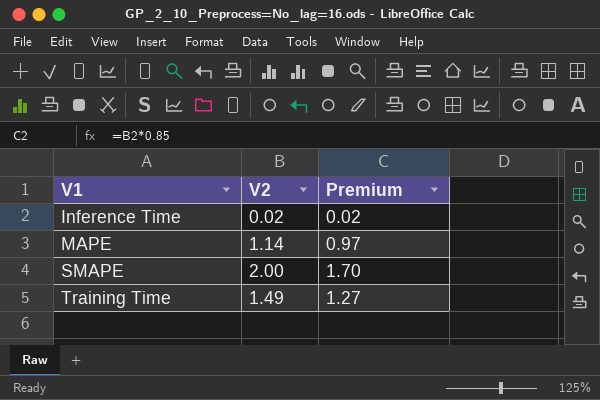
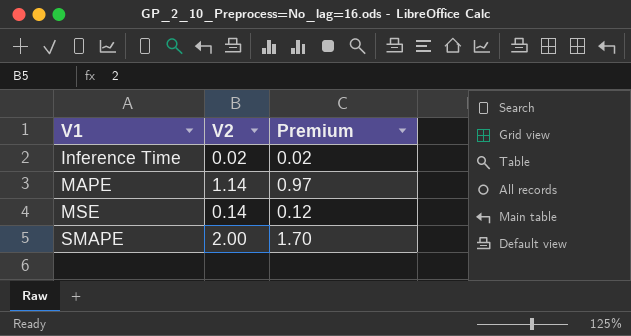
row Training Time: 1.49 | 1.27 -> none
row MSE: none -> 0.14 | 0.12

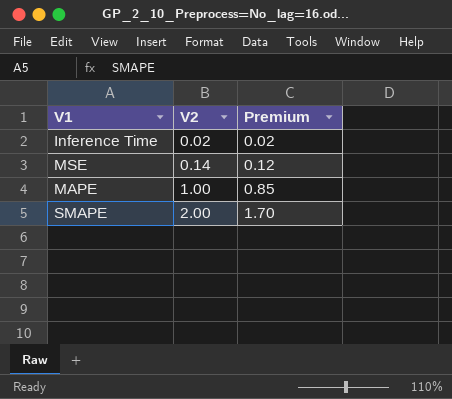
row order: V1 ascending -> V2 ascending
MAPE | V2: 1.14 -> 1.00
MAPE | Premium: 0.97 -> 0.85

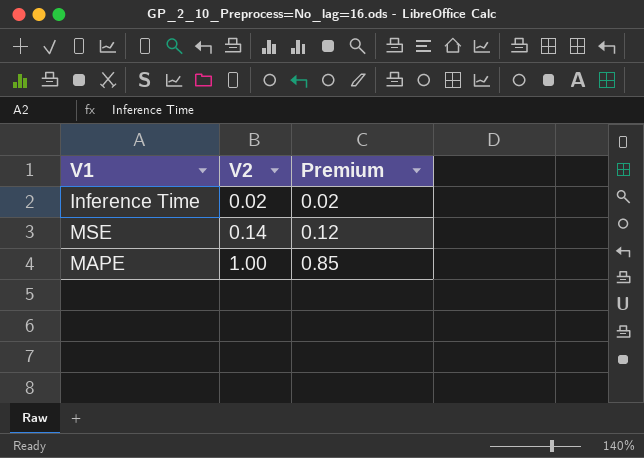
row SMAPE: 2.00 | 1.70 -> none

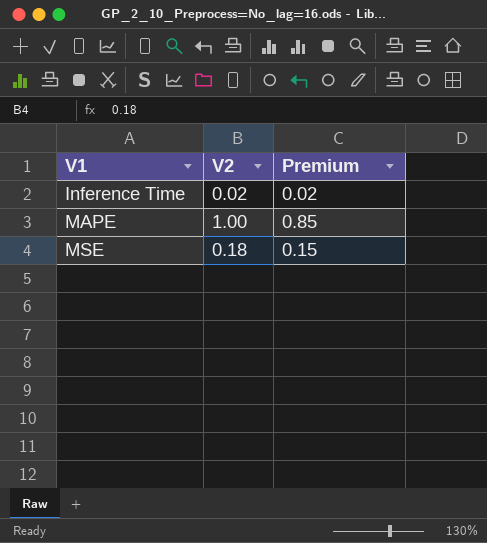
row order: V2 ascending -> V1 ascending
MSE | V2: 0.14 -> 0.18
MSE | Premium: 0.12 -> 0.15

